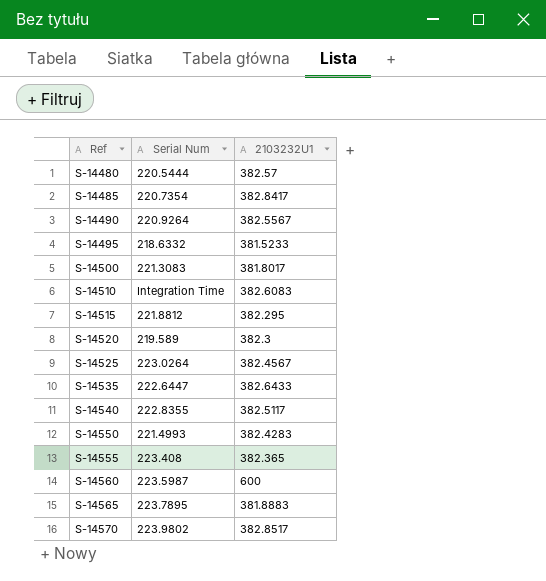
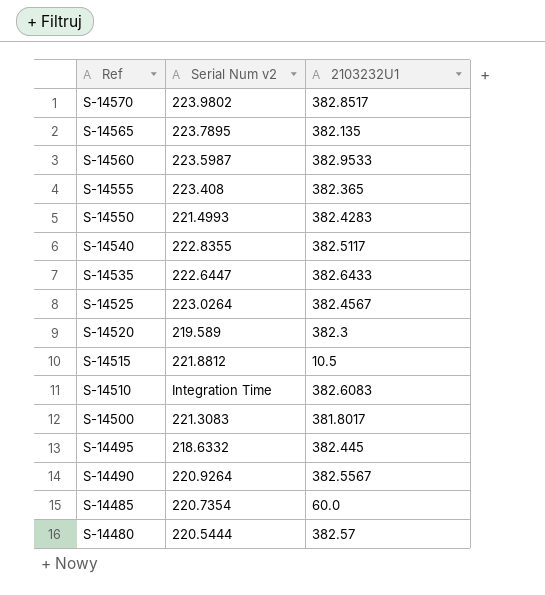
row order: Ref ascending -> Ref descending
column name: Serial Num -> Serial Num v2
S-14565 | 2103232U1: 381.8883 -> 382.135
S-14560 | 2103232U1: 600 -> 382.9533
S-14515 | 2103232U1: 382.295 -> 10.5
S-14495 | 2103232U1: 381.5233 -> 382.445
S-14485 | 2103232U1: 382.8417 -> 60.0

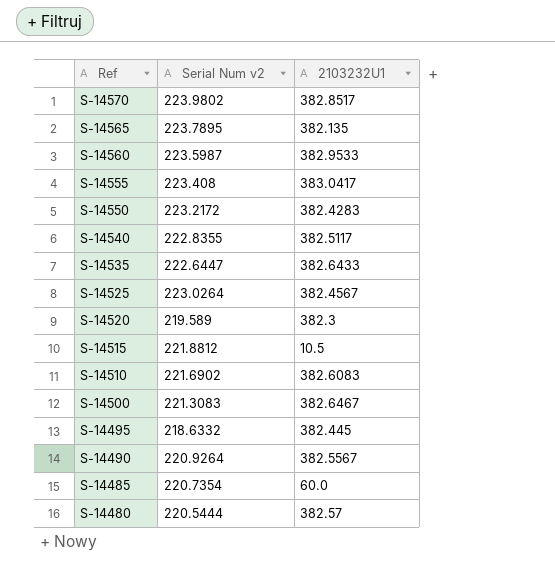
S-14555 | 2103232U1: 382.365 -> 383.0417
S-14550 | Serial Num v2: 221.4993 -> 223.2172
S-14510 | Serial Num v2: Integration Time -> 221.6902
S-14500 | 2103232U1: 381.8017 -> 382.6467

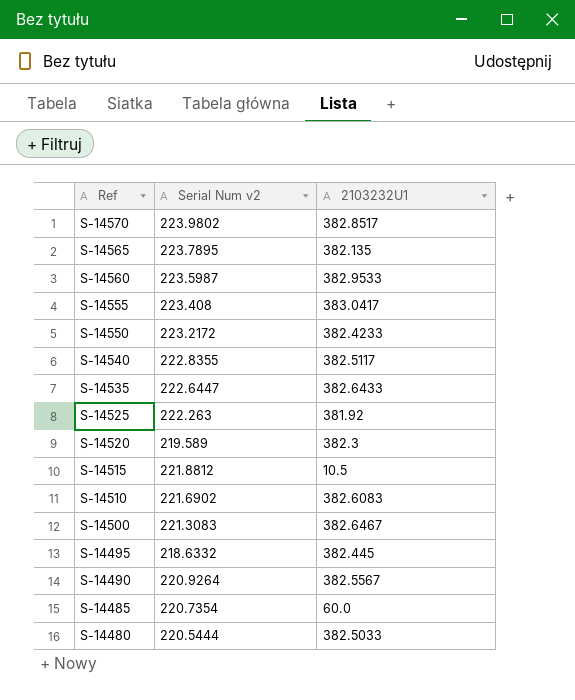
S-14550 | 2103232U1: 382.4283 -> 382.4233
S-14525 | Serial Num v2: 223.0264 -> 222.263
S-14525 | 2103232U1: 382.4567 -> 381.92
S-14480 | 2103232U1: 382.57 -> 382.5033

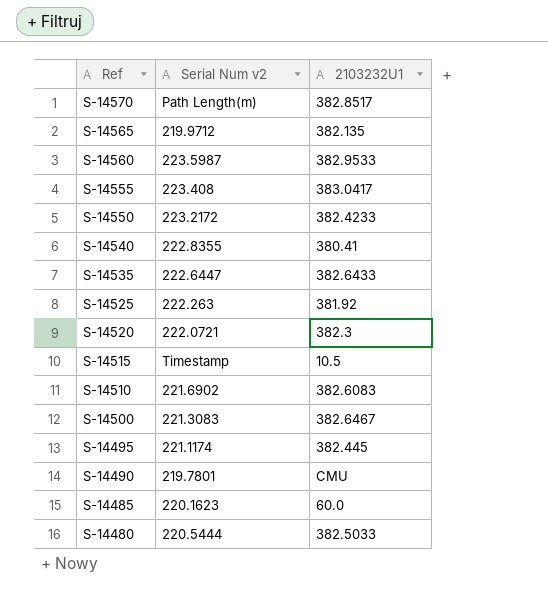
S-14570 | Serial Num v2: 223.9802 -> Path Length(m)
S-14565 | Serial Num v2: 223.7895 -> 219.9712
S-14540 | 2103232U1: 382.5117 -> 380.41
S-14520 | Serial Num v2: 219.589 -> 222.0721
S-14515 | Serial Num v2: 221.8812 -> Timestamp
S-14495 | Serial Num v2: 218.6332 -> 221.1174
S-14490 | Serial Num v2: 220.9264 -> 219.7801
S-14490 | 2103232U1: 382.5567 -> CMU
S-14485 | Serial Num v2: 220.7354 -> 220.1623

